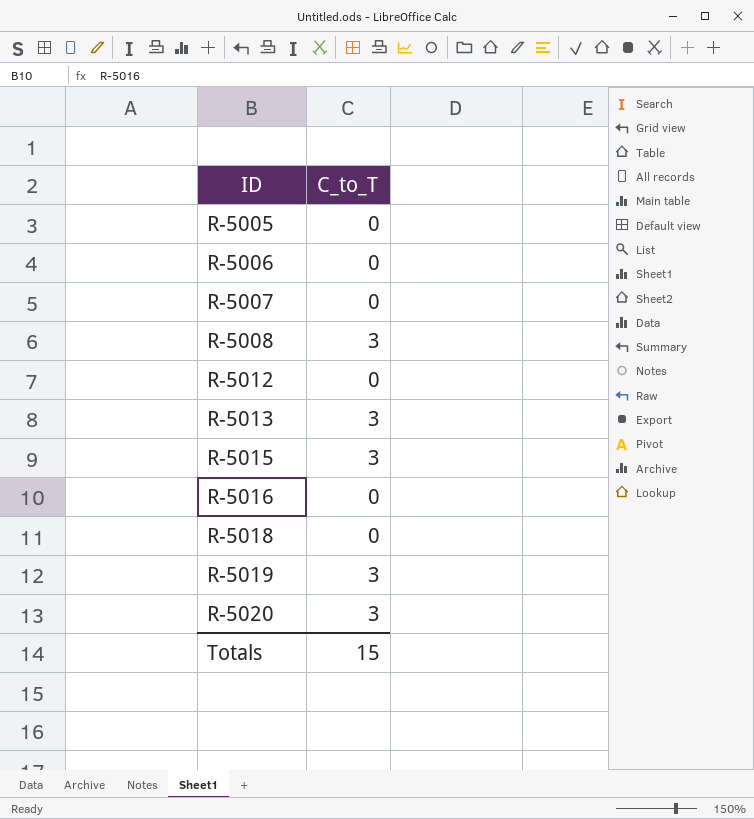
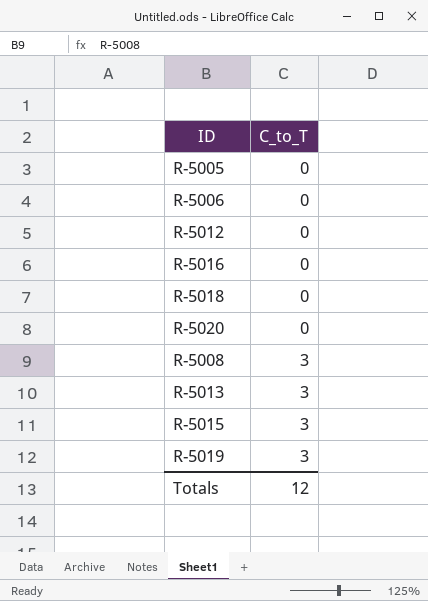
row order: ID ascending -> C_to_T ascending
row R-5007: 0 -> none
R-5020 | C_to_T: 3 -> 0
Totals | C_to_T: 15 -> 12

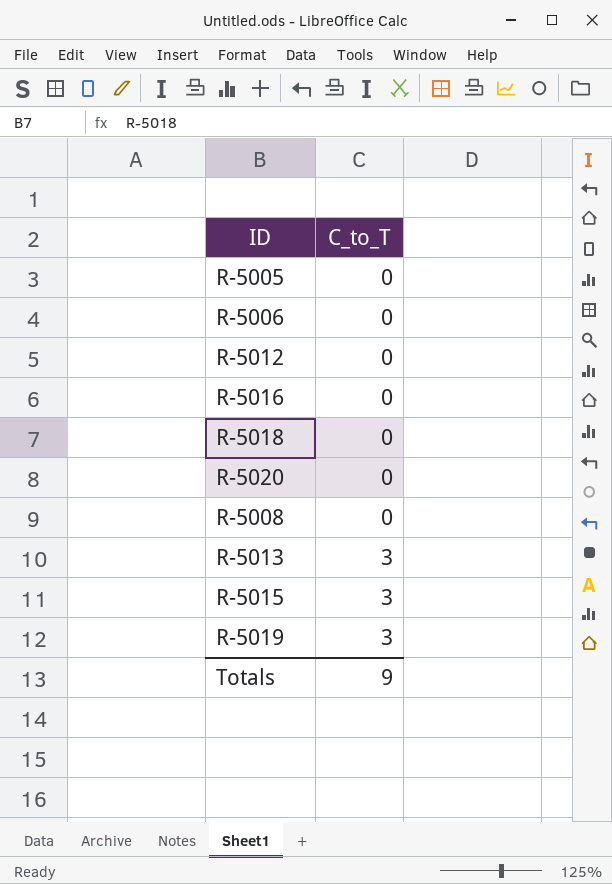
R-5008 | C_to_T: 3 -> 0
Totals | C_to_T: 12 -> 9

